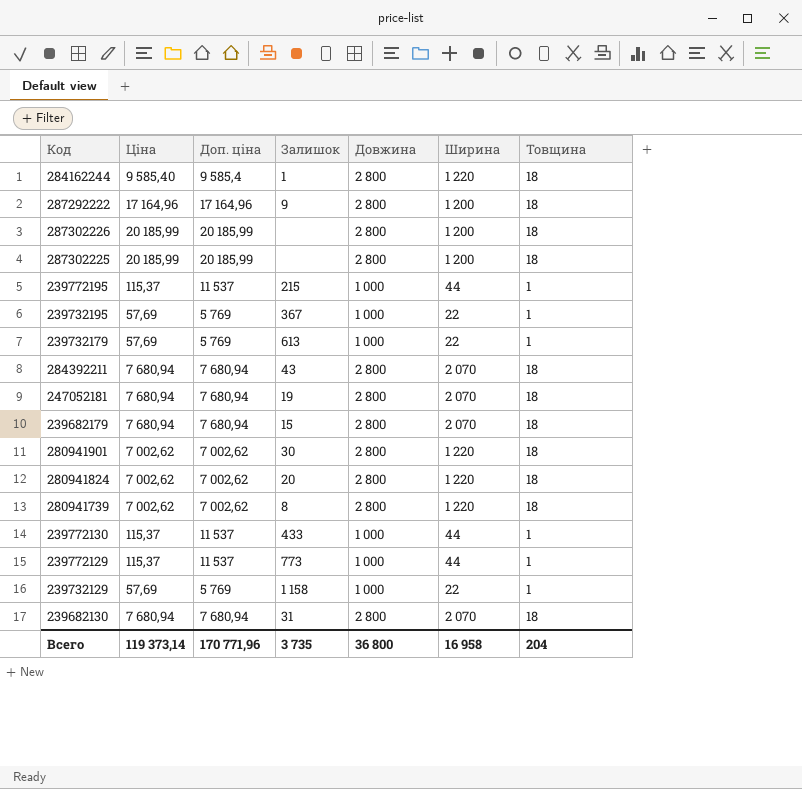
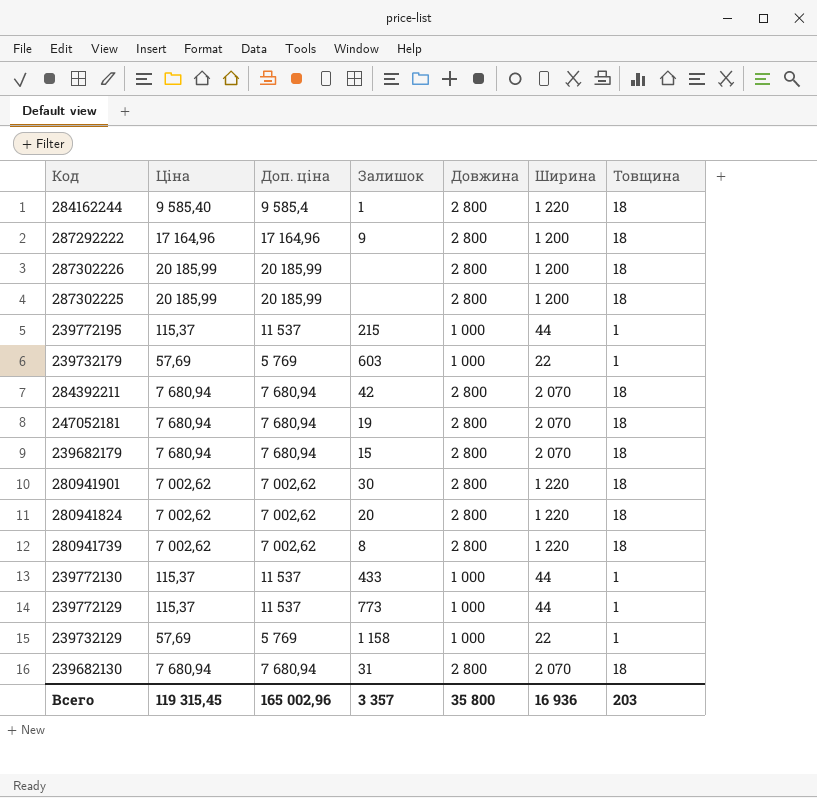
row 239732195: 57,69 | 5 769 | 367 | 1 000 | 22 | 1 -> none
239732179 | Залишок: 613 -> 603
284392211 | Залишок: 43 -> 42
Всего | Ціна: 119 373,14 -> 119 315,45
Всего | Доп. ціна: 170 771,96 -> 165 002,96
Всего | Залишок: 3 735 -> 3 357
Всего | Довжина: 36 800 -> 35 800
Всего | Ширина: 16 958 -> 16 936
Всего | Товщина: 204 -> 203

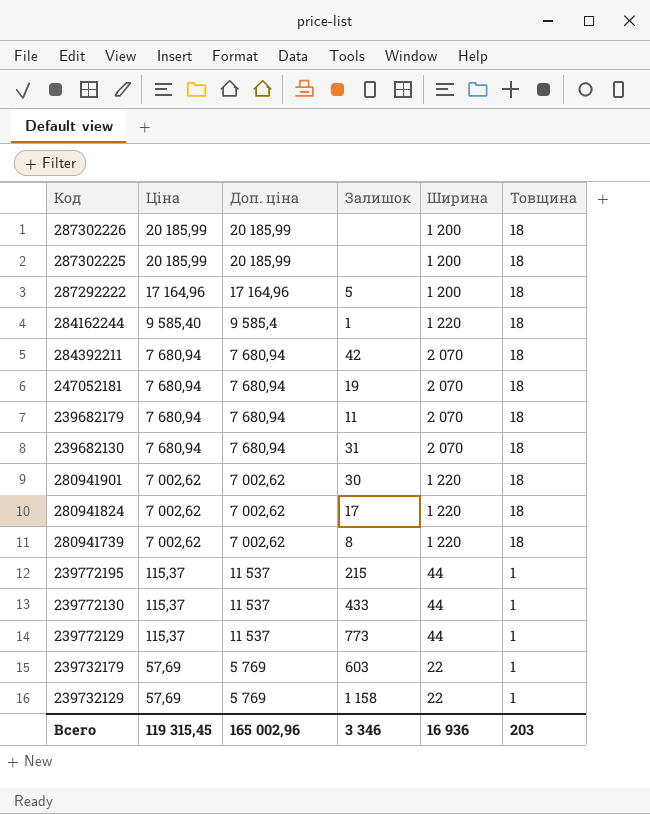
row order: none -> Ціна descending
column Довжина | position: 5 -> none
287292222 | Залишок: 9 -> 5
239682179 | Залишок: 15 -> 11
280941824 | Залишок: 20 -> 17
Всего | Залишок: 3 357 -> 3 346

